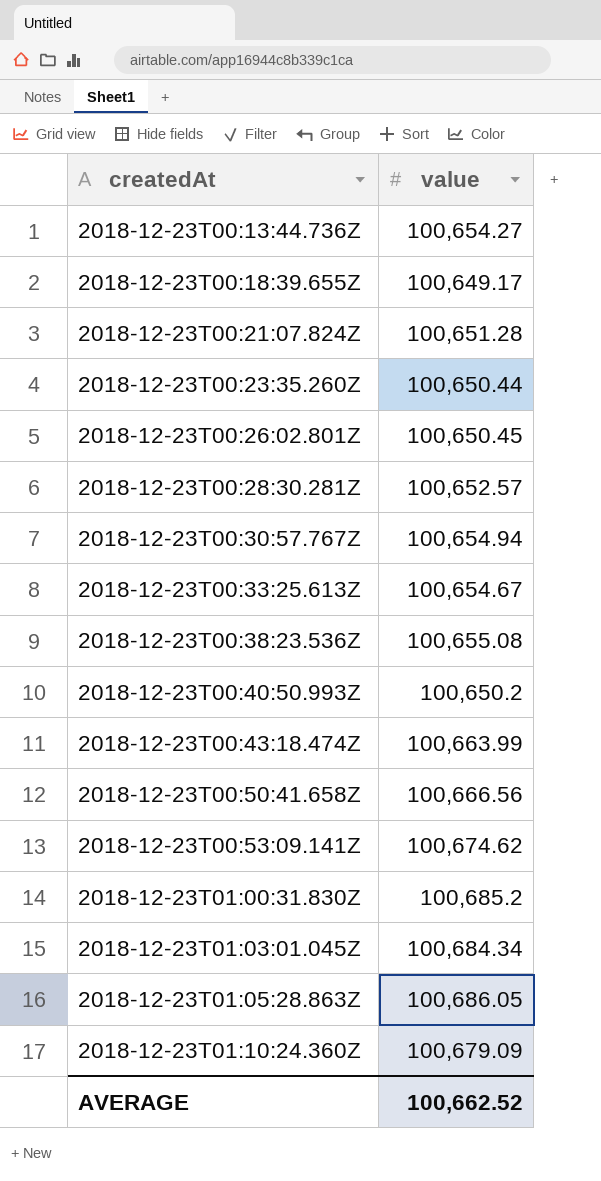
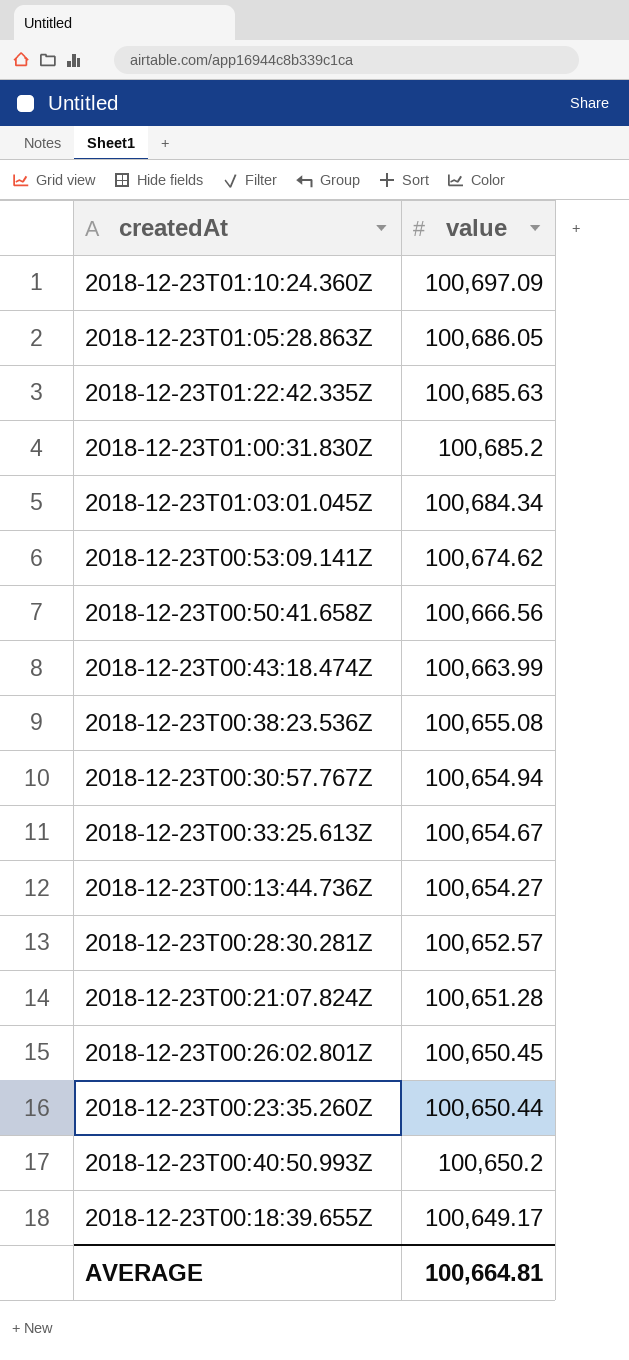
row order: createdAt ascending -> value descending
2018-12-23T01:10:24.360Z | value: 100,679.09 -> 100,697.09
row 2018-12-23T01:22:42.335Z: none -> 100,685.63
AVERAGE | value: 100,662.52 -> 100,664.81

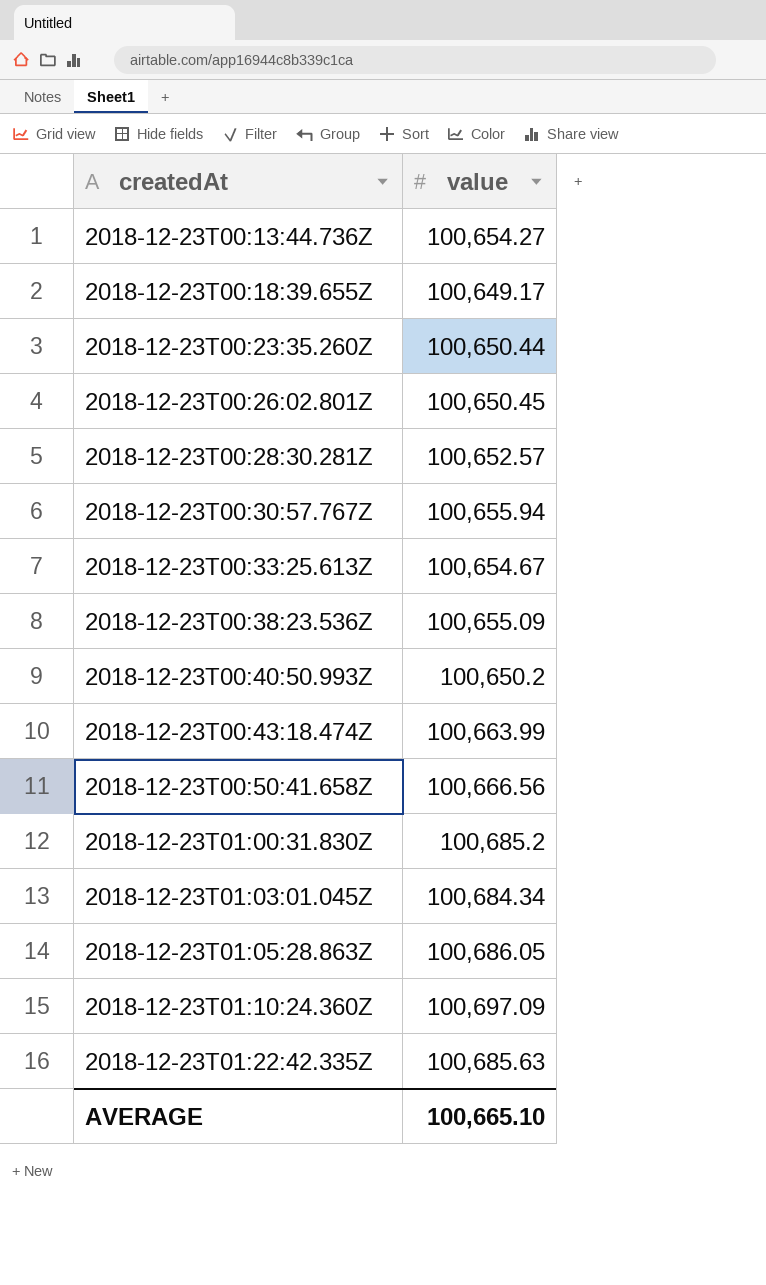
row order: value descending -> createdAt ascending
row 2018-12-23T00:53:09.141Z: 100,674.62 -> none
row 2018-12-23T00:21:07.824Z: 100,651.28 -> none
2018-12-23T00:30:57.767Z | value: 100,654.94 -> 100,655.94
2018-12-23T00:38:23.536Z | value: 100,655.08 -> 100,655.09
AVERAGE | value: 100,664.81 -> 100,665.10

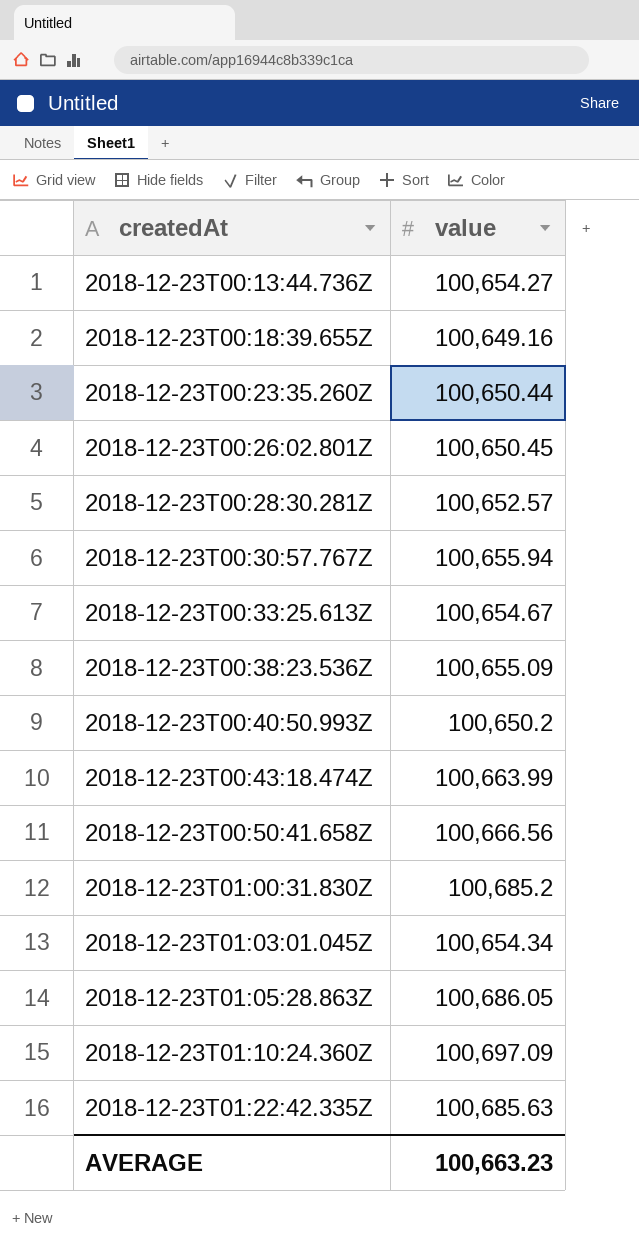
2018-12-23T00:18:39.655Z | value: 100,649.17 -> 100,649.16
2018-12-23T01:03:01.045Z | value: 100,684.34 -> 100,654.34
AVERAGE | value: 100,665.10 -> 100,663.23

